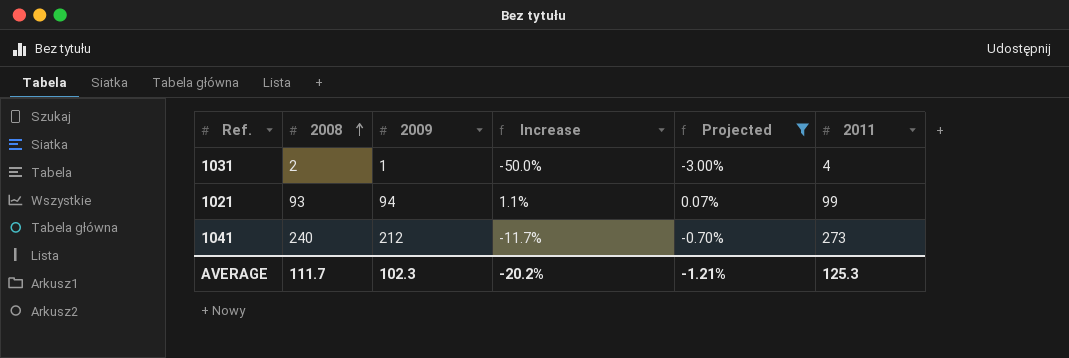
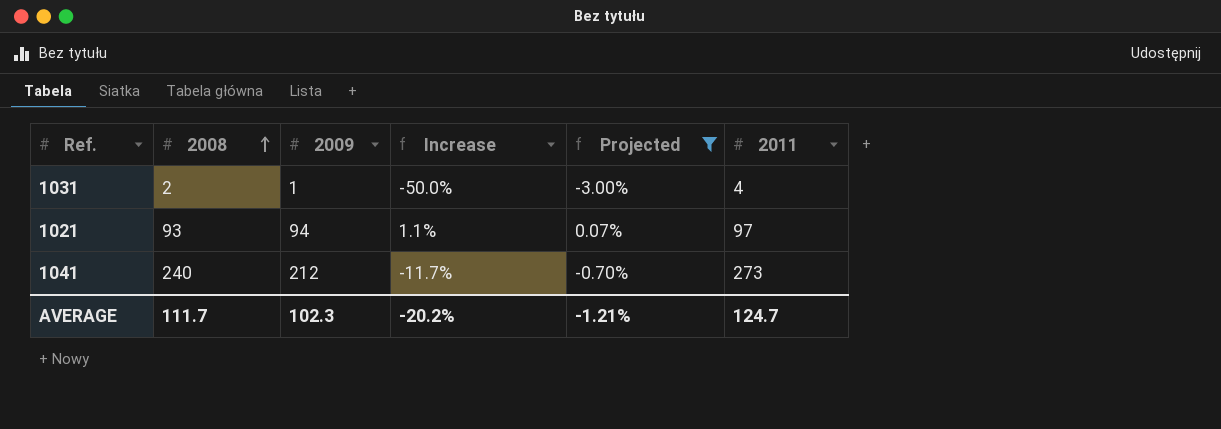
1021 | 2011: 99 -> 97
AVERAGE | 2011: 125.3 -> 124.7

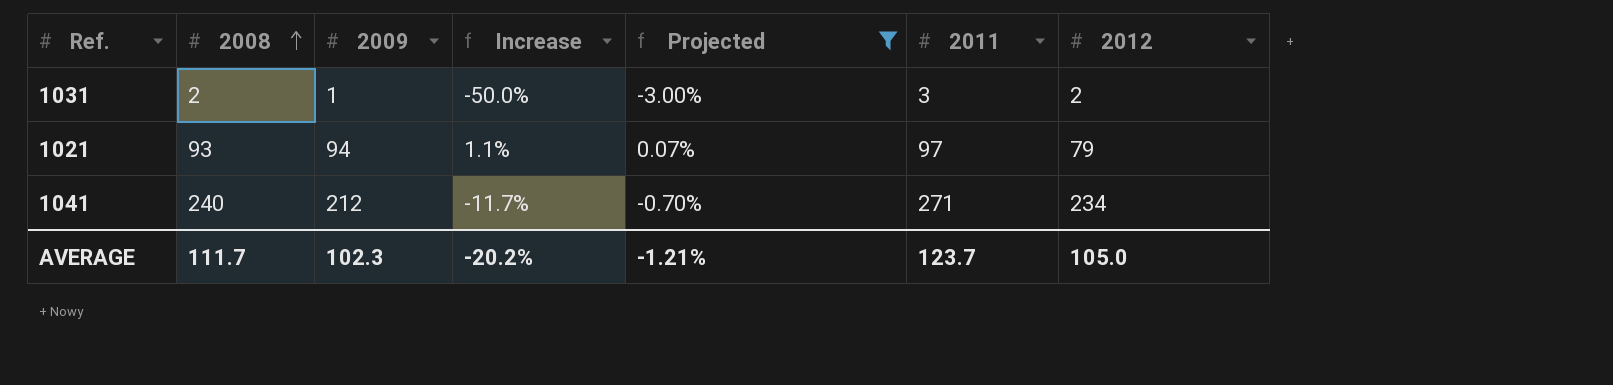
column 2012 | position: none -> 7
1031 | 2011: 4 -> 3
1041 | 2011: 273 -> 271
AVERAGE | 2011: 124.7 -> 123.7

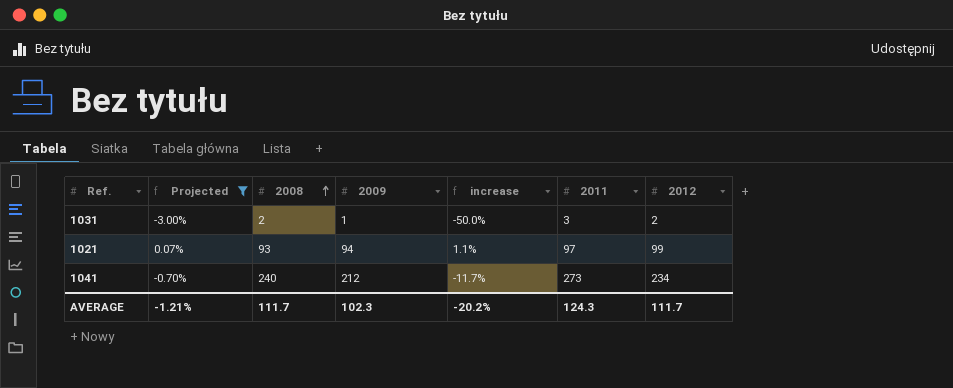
column Projected | position: 5 -> 2
column name: Increase -> increase
1021 | 2012: 79 -> 99
1041 | 2011: 271 -> 273
AVERAGE | 2011: 123.7 -> 124.3
AVERAGE | 2012: 105.0 -> 111.7

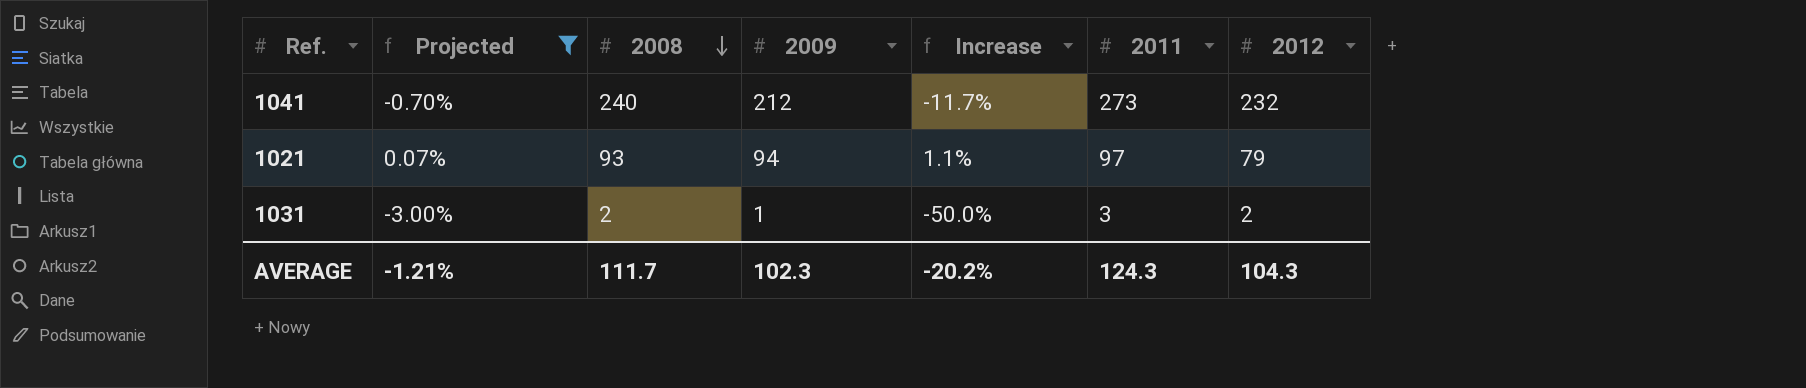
row order: 2008 ascending -> 2008 descending
column name: increase -> Increase
1041 | 2012: 234 -> 232
1021 | 2012: 99 -> 79
AVERAGE | 2012: 111.7 -> 104.3

